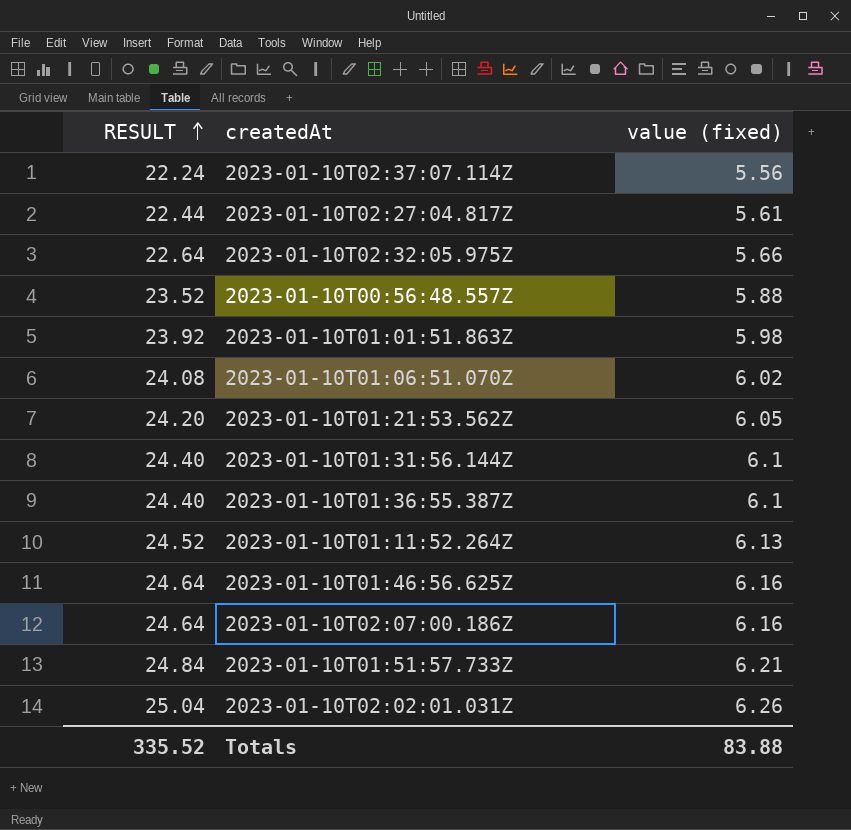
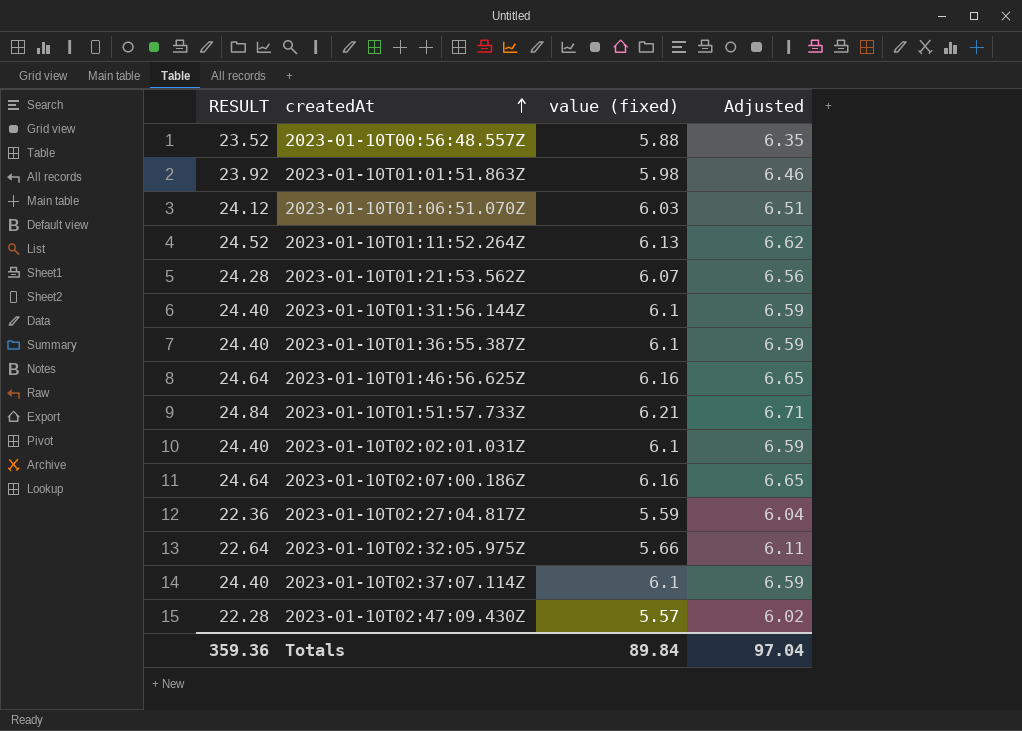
row order: RESULT ascending -> createdAt ascending
column Adjusted | formula: none -> [value (fixed)] * 1.08
2023-01-10T01:06:51.070Z | RESULT: 24.08 -> 24.12
2023-01-10T01:06:51.070Z | value (fixed): 6.02 -> 6.03
2023-01-10T01:21:53.562Z | RESULT: 24.20 -> 24.28
2023-01-10T01:21:53.562Z | value (fixed): 6.05 -> 6.07
2023-01-10T02:02:01.031Z | RESULT: 25.04 -> 24.40
2023-01-10T02:02:01.031Z | value (fixed): 6.26 -> 6.1
2023-01-10T02:27:04.817Z | RESULT: 22.44 -> 22.36
2023-01-10T02:27:04.817Z | value (fixed): 5.61 -> 5.59
2023-01-10T02:37:07.114Z | RESULT: 22.24 -> 24.40
2023-01-10T02:37:07.114Z | value (fixed): 5.56 -> 6.1
row 2023-01-10T02:47:09.430Z: none -> 22.28 | 5.57 | 6.02
Totals | RESULT: 335.52 -> 359.36
Totals | value (fixed): 83.88 -> 89.84

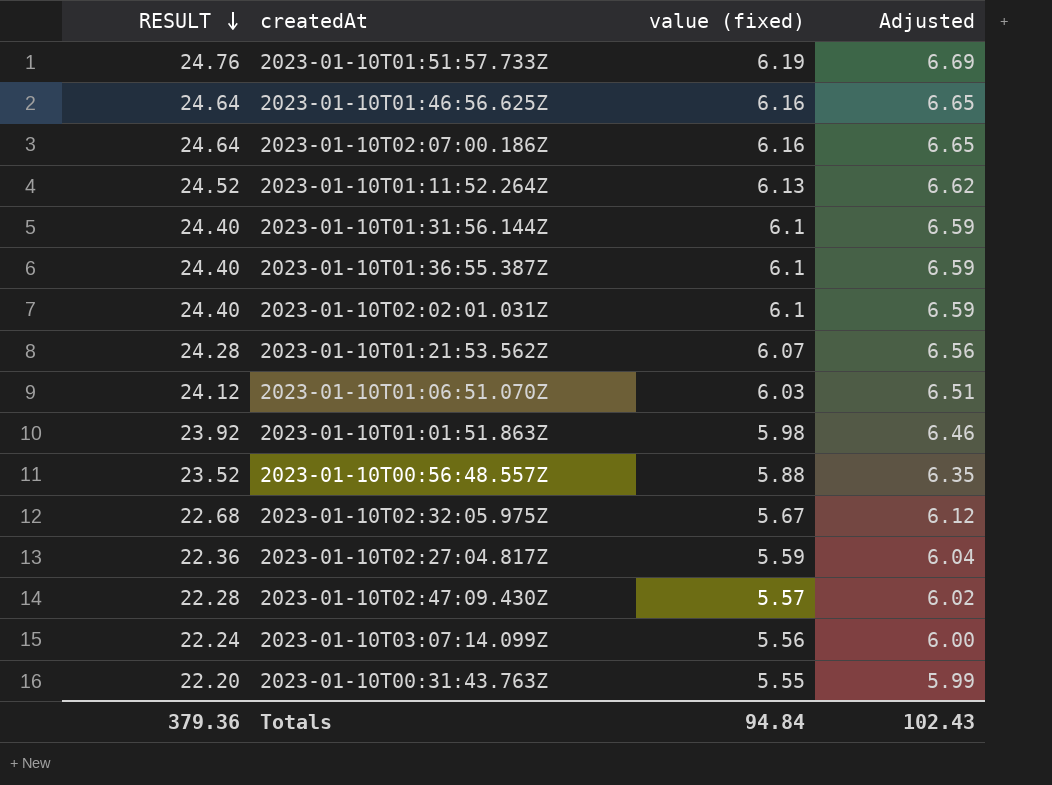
row order: createdAt ascending -> RESULT descending
row 2023-01-10T02:37:07.114Z: 24.40 | 6.1 | 6.59 -> none
2023-01-10T01:51:57.733Z | RESULT: 24.84 -> 24.76
2023-01-10T01:51:57.733Z | value (fixed): 6.21 -> 6.19
2023-01-10T01:51:57.733Z | Adjusted: 6.71 -> 6.69
2023-01-10T02:32:05.975Z | RESULT: 22.64 -> 22.68
2023-01-10T02:32:05.975Z | value (fixed): 5.66 -> 5.67
2023-01-10T02:32:05.975Z | Adjusted: 6.11 -> 6.12
row 2023-01-10T03:07:14.099Z: none -> 22.24 | 5.56 | 6.00
row 2023-01-10T00:31:43.763Z: none -> 22.20 | 5.55 | 5.99
Totals | RESULT: 359.36 -> 379.36
Totals | value (fixed): 89.84 -> 94.84
Totals | Adjusted: 97.04 -> 102.43

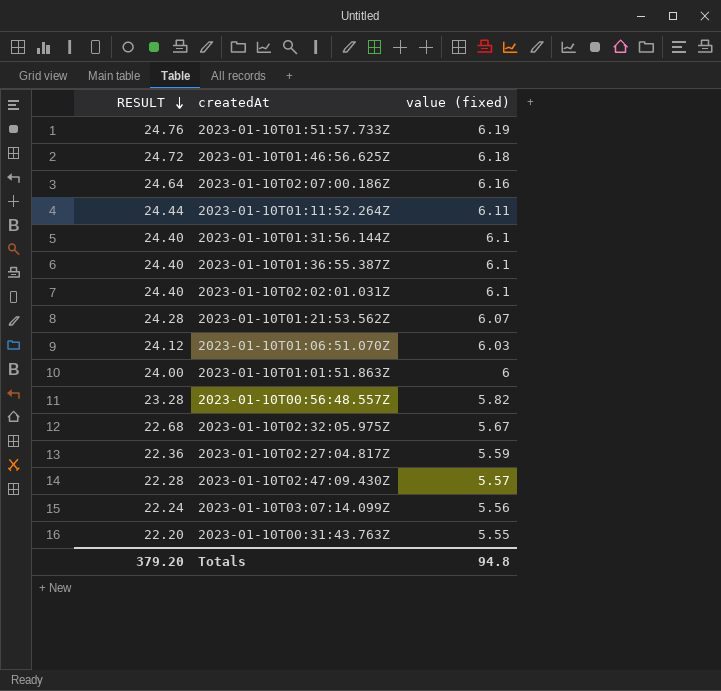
column Adjusted | formula: [value (fixed)] * 1.08 -> none
2023-01-10T01:46:56.625Z | RESULT: 24.64 -> 24.72
2023-01-10T01:46:56.625Z | value (fixed): 6.16 -> 6.18
2023-01-10T01:11:52.264Z | RESULT: 24.52 -> 24.44
2023-01-10T01:11:52.264Z | value (fixed): 6.13 -> 6.11
2023-01-10T01:01:51.863Z | RESULT: 23.92 -> 24.00
2023-01-10T01:01:51.863Z | value (fixed): 5.98 -> 6
2023-01-10T00:56:48.557Z | RESULT: 23.52 -> 23.28
2023-01-10T00:56:48.557Z | value (fixed): 5.88 -> 5.82
Totals | RESULT: 379.36 -> 379.20
Totals | value (fixed): 94.84 -> 94.8

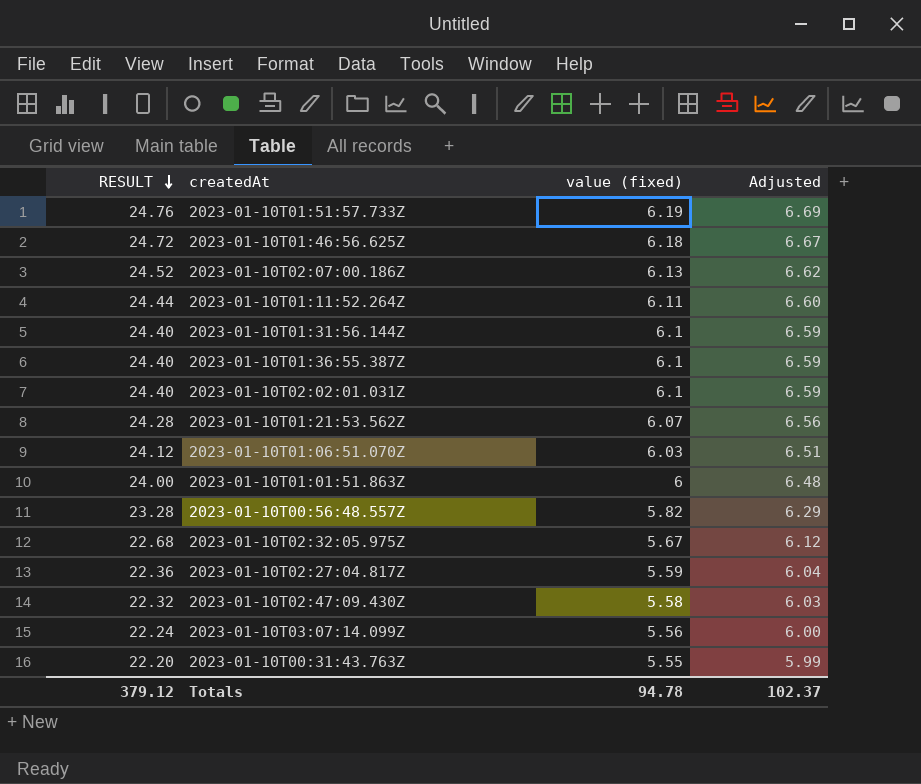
column Adjusted | formula: none -> [value (fixed)] * 1.08
2023-01-10T02:07:00.186Z | RESULT: 24.64 -> 24.52
2023-01-10T02:07:00.186Z | value (fixed): 6.16 -> 6.13
2023-01-10T02:47:09.430Z | RESULT: 22.28 -> 22.32
2023-01-10T02:47:09.430Z | value (fixed): 5.57 -> 5.58
Totals | RESULT: 379.20 -> 379.12
Totals | value (fixed): 94.8 -> 94.78

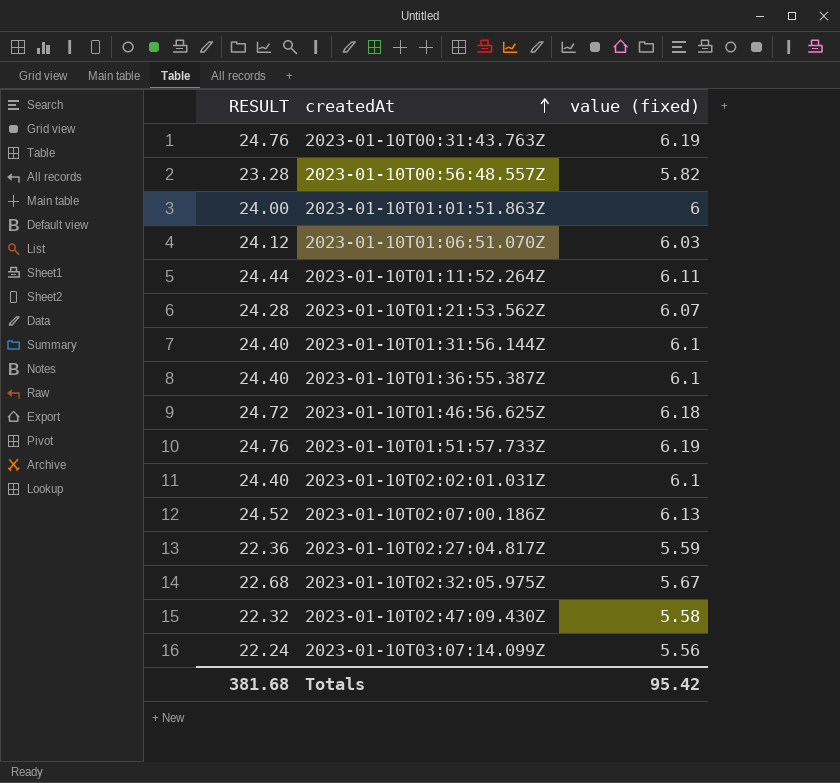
row order: RESULT descending -> createdAt ascending
column Adjusted | formula: [value (fixed)] * 1.08 -> none
2023-01-10T00:31:43.763Z | RESULT: 22.20 -> 24.76
2023-01-10T00:31:43.763Z | value (fixed): 5.55 -> 6.19
Totals | RESULT: 379.12 -> 381.68
Totals | value (fixed): 94.78 -> 95.42

